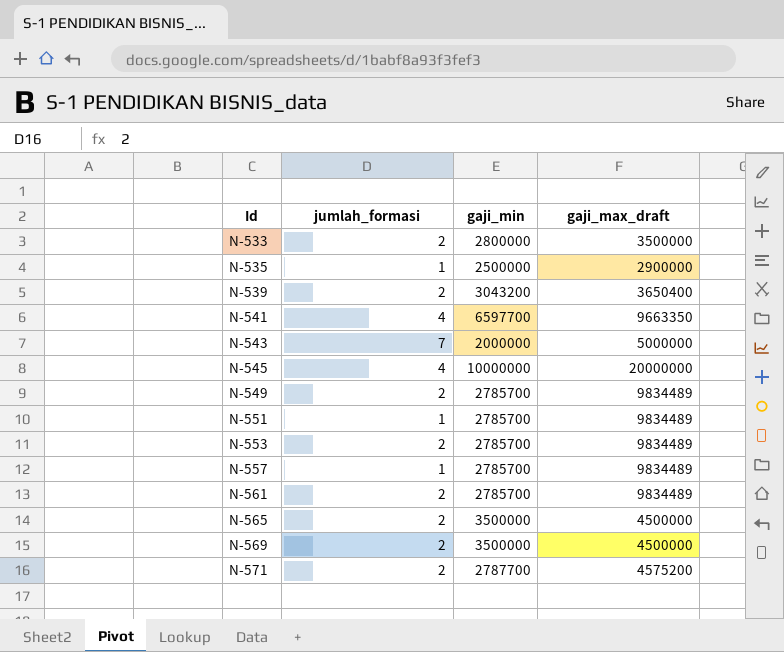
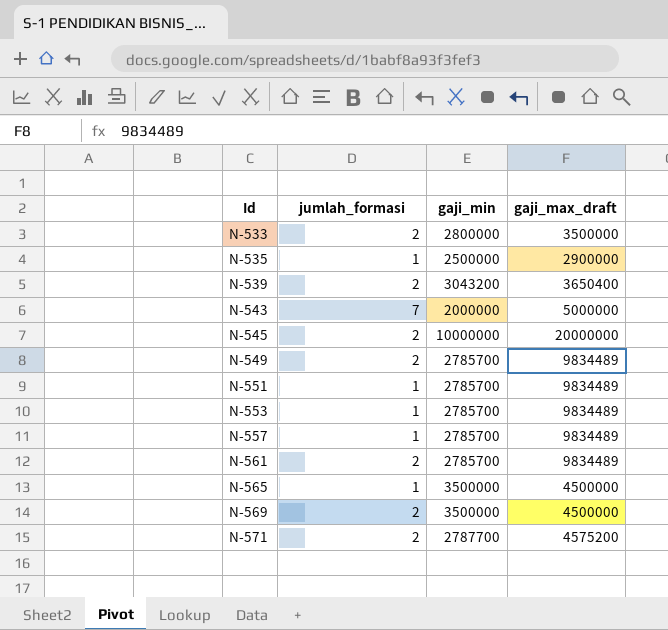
row N-541: 4 | 6597700 | 9663350 -> none
N-545 | jumlah_formasi: 4 -> 2
N-553 | jumlah_formasi: 2 -> 1
N-565 | jumlah_formasi: 2 -> 1

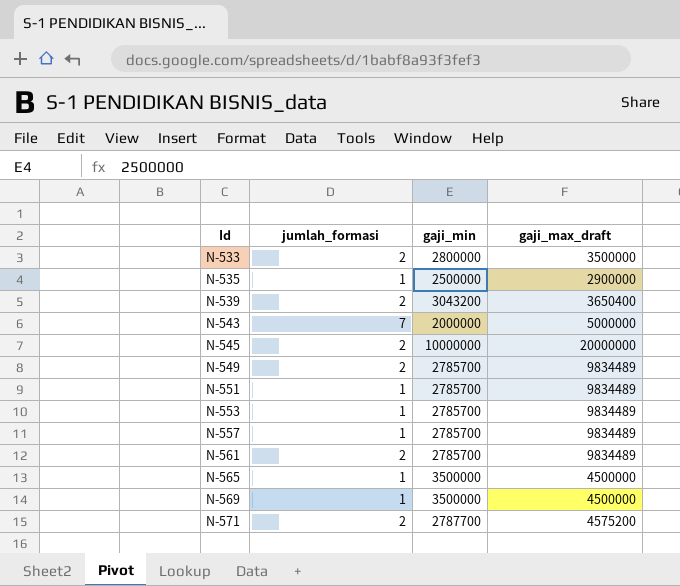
N-569 | jumlah_formasi: 2 -> 1

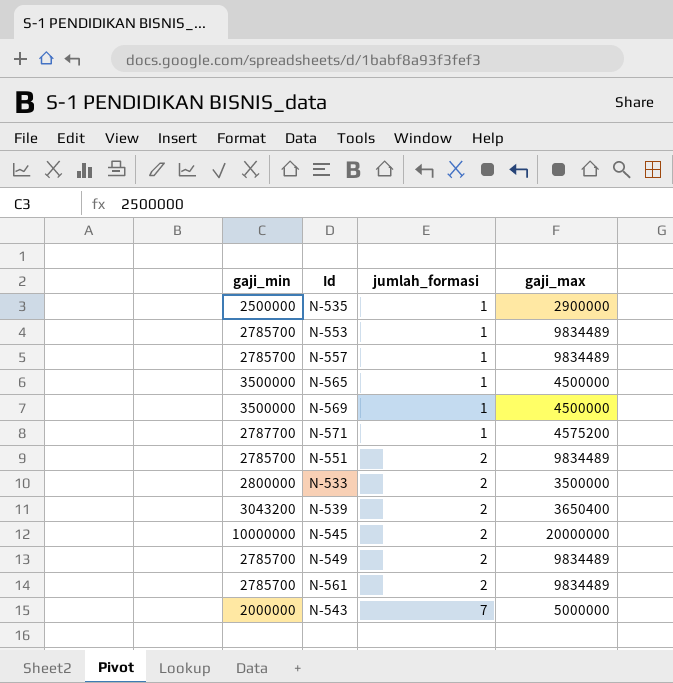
row order: Id ascending -> jumlah_formasi ascending
column gaji_min | position: 3 -> 1
column name: gaji_max_draft -> gaji_max
N-571 | jumlah_formasi: 2 -> 1
N-551 | jumlah_formasi: 1 -> 2

